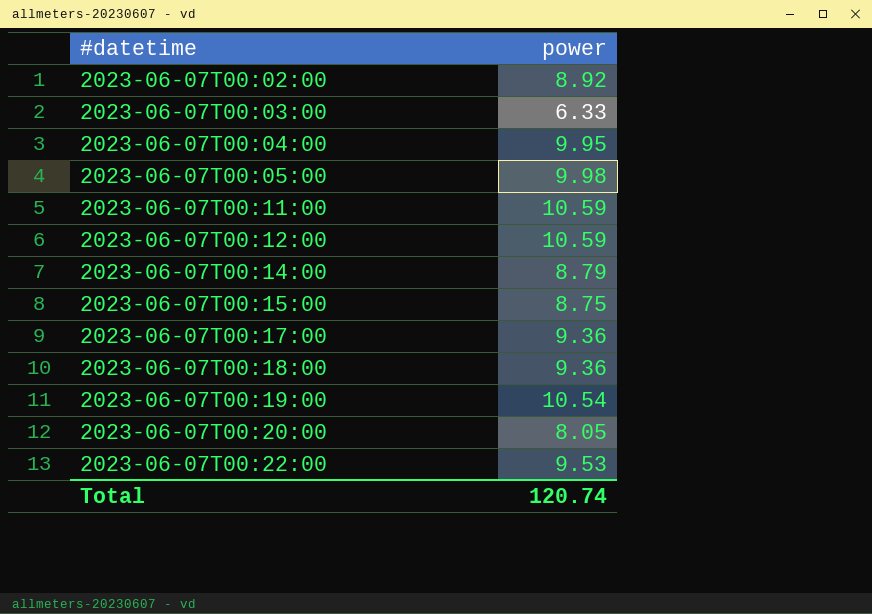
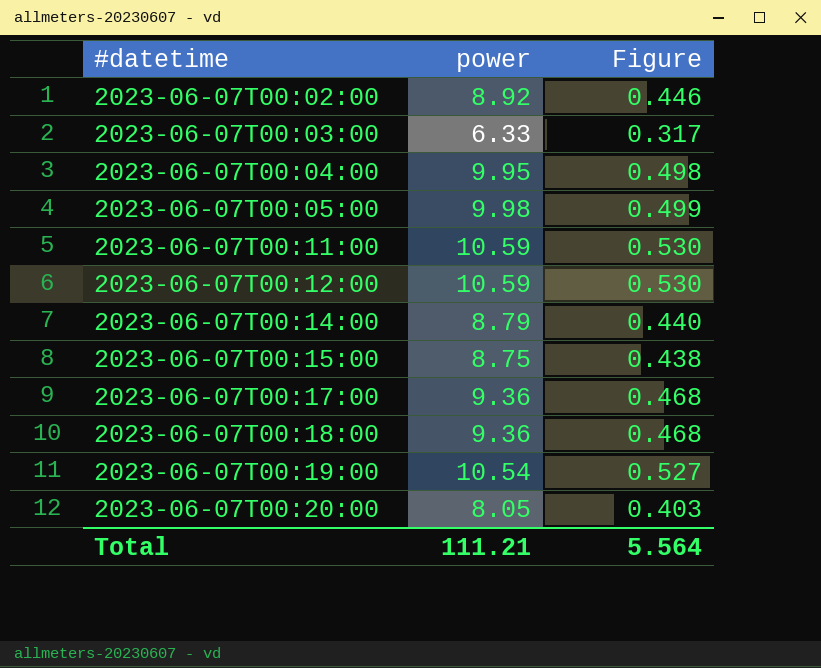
column Figure | formula: none -> [power] * 0.05
row 2023-06-07T00:22:00: 9.53 -> none
Total | power: 120.74 -> 111.21

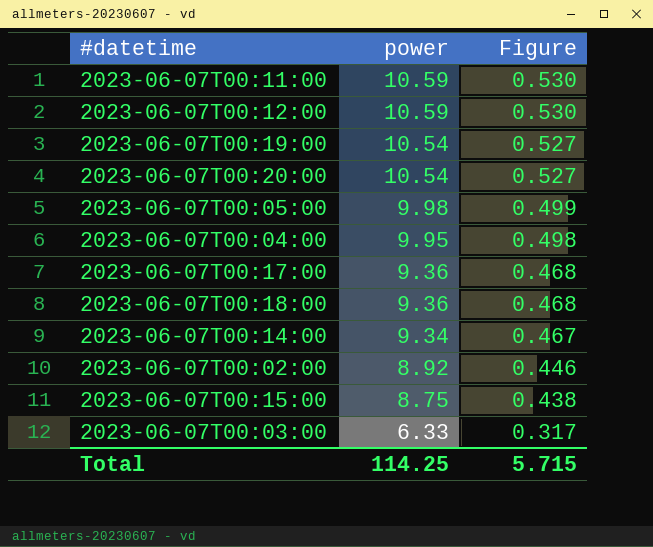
row order: #datetime ascending -> power descending
2023-06-07T00:20:00 | power: 8.05 -> 10.54
2023-06-07T00:20:00 | Figure: 0.403 -> 0.527
2023-06-07T00:14:00 | power: 8.79 -> 9.34
2023-06-07T00:14:00 | Figure: 0.440 -> 0.467
Total | power: 111.21 -> 114.25
Total | Figure: 5.564 -> 5.715

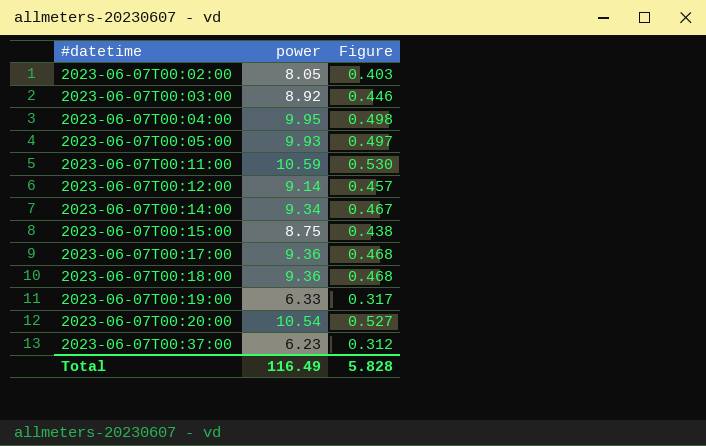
row order: power descending -> #datetime ascending
2023-06-07T00:02:00 | power: 8.92 -> 8.05
2023-06-07T00:02:00 | Figure: 0.446 -> 0.403
2023-06-07T00:03:00 | power: 6.33 -> 8.92
2023-06-07T00:03:00 | Figure: 0.317 -> 0.446
2023-06-07T00:05:00 | power: 9.98 -> 9.93
2023-06-07T00:05:00 | Figure: 0.499 -> 0.497
2023-06-07T00:12:00 | power: 10.59 -> 9.14
2023-06-07T00:12:00 | Figure: 0.530 -> 0.457
2023-06-07T00:19:00 | power: 10.54 -> 6.33
2023-06-07T00:19:00 | Figure: 0.527 -> 0.317
row 2023-06-07T00:37:00: none -> 6.23 | 0.312
Total | power: 114.25 -> 116.49
Total | Figure: 5.715 -> 5.828

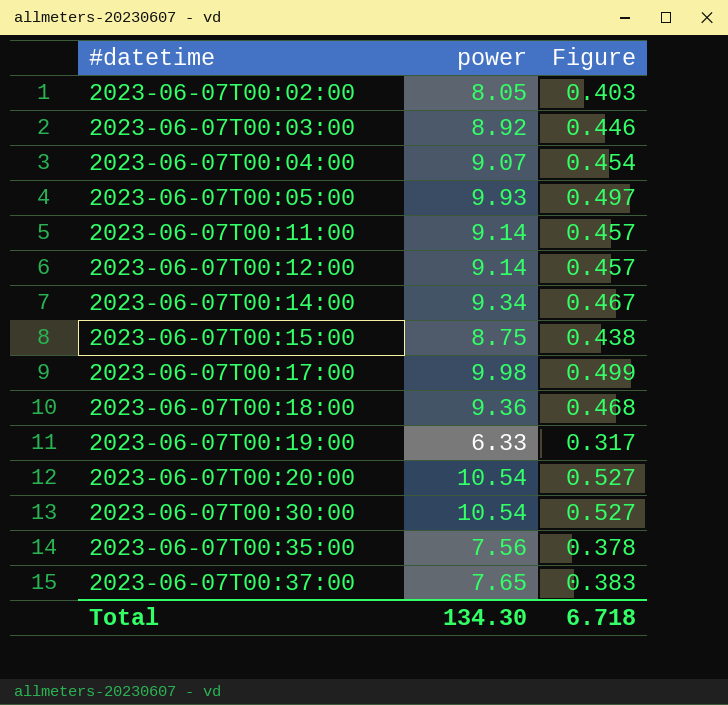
2023-06-07T00:04:00 | power: 9.95 -> 9.07
2023-06-07T00:04:00 | Figure: 0.498 -> 0.454
2023-06-07T00:11:00 | power: 10.59 -> 9.14
2023-06-07T00:11:00 | Figure: 0.530 -> 0.457
2023-06-07T00:17:00 | power: 9.36 -> 9.98
2023-06-07T00:17:00 | Figure: 0.468 -> 0.499
row 2023-06-07T00:30:00: none -> 10.54 | 0.527
row 2023-06-07T00:35:00: none -> 7.56 | 0.378
2023-06-07T00:37:00 | power: 6.23 -> 7.65
2023-06-07T00:37:00 | Figure: 0.312 -> 0.383
Total | power: 116.49 -> 134.30
Total | Figure: 5.828 -> 6.718

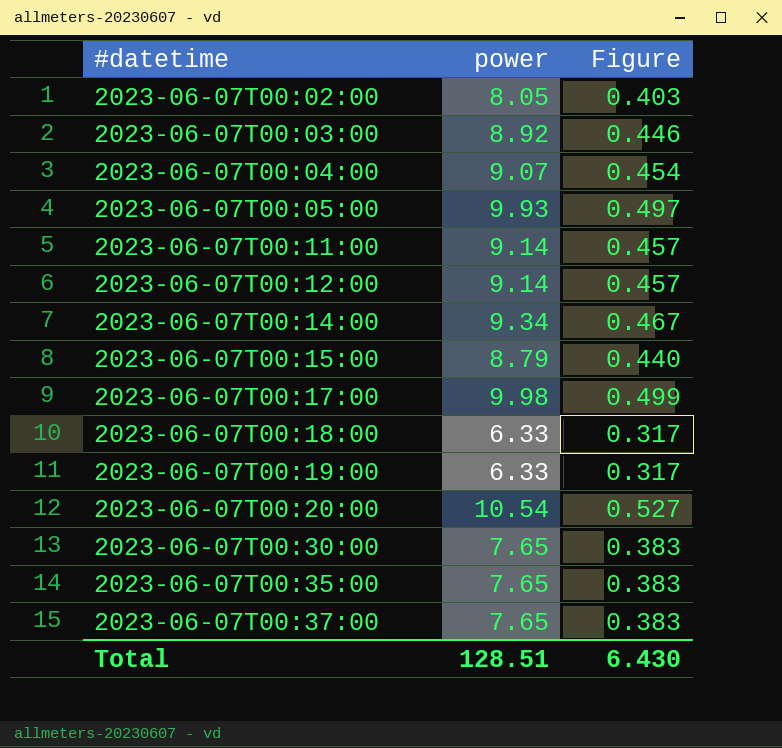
2023-06-07T00:15:00 | power: 8.75 -> 8.79
2023-06-07T00:15:00 | Figure: 0.438 -> 0.440
2023-06-07T00:18:00 | power: 9.36 -> 6.33
2023-06-07T00:18:00 | Figure: 0.468 -> 0.317
2023-06-07T00:30:00 | power: 10.54 -> 7.65
2023-06-07T00:30:00 | Figure: 0.527 -> 0.383
2023-06-07T00:35:00 | power: 7.56 -> 7.65
2023-06-07T00:35:00 | Figure: 0.378 -> 0.383
Total | power: 134.30 -> 128.51
Total | Figure: 6.718 -> 6.430

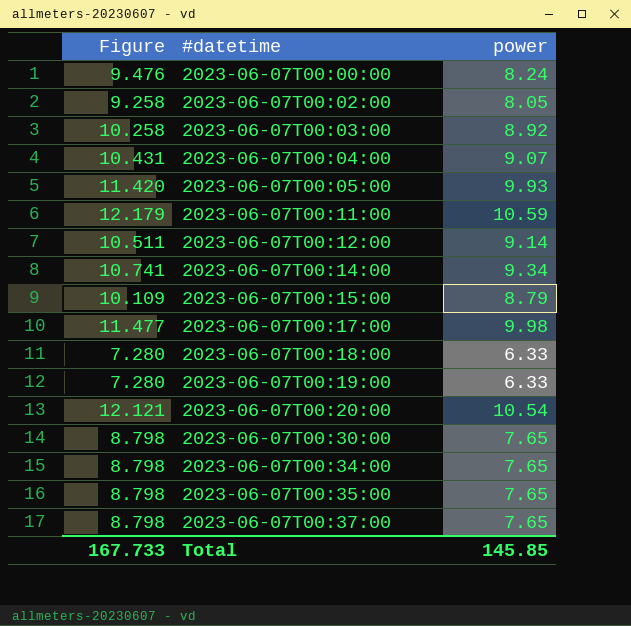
column Figure | formula: [power] * 0.05 -> [power] * 1.15
column Figure | position: 3 -> 1
row 2023-06-07T00:00:00: none -> 9.476 | 8.24
2023-06-07T00:11:00 | power: 9.14 -> 10.59
row 2023-06-07T00:34:00: none -> 8.798 | 7.65
Total | Figure: 6.430 -> 167.733
Total | power: 128.51 -> 145.85

